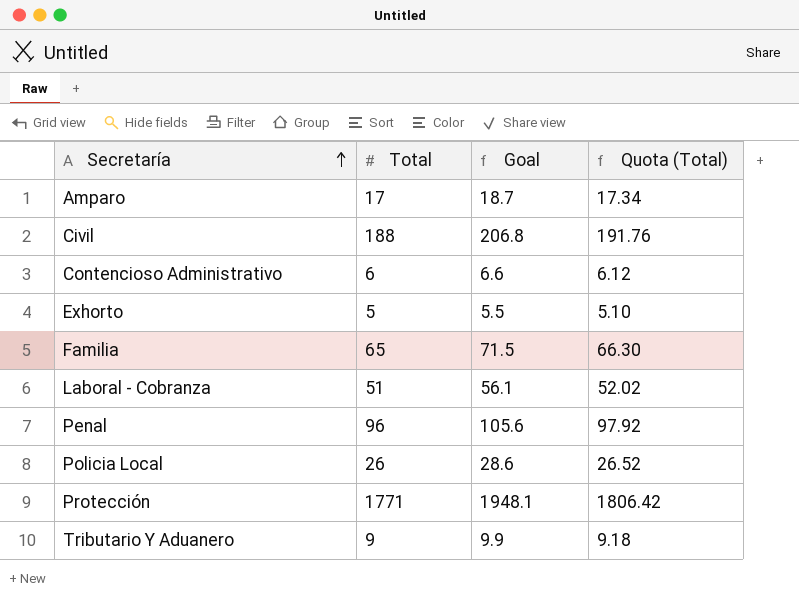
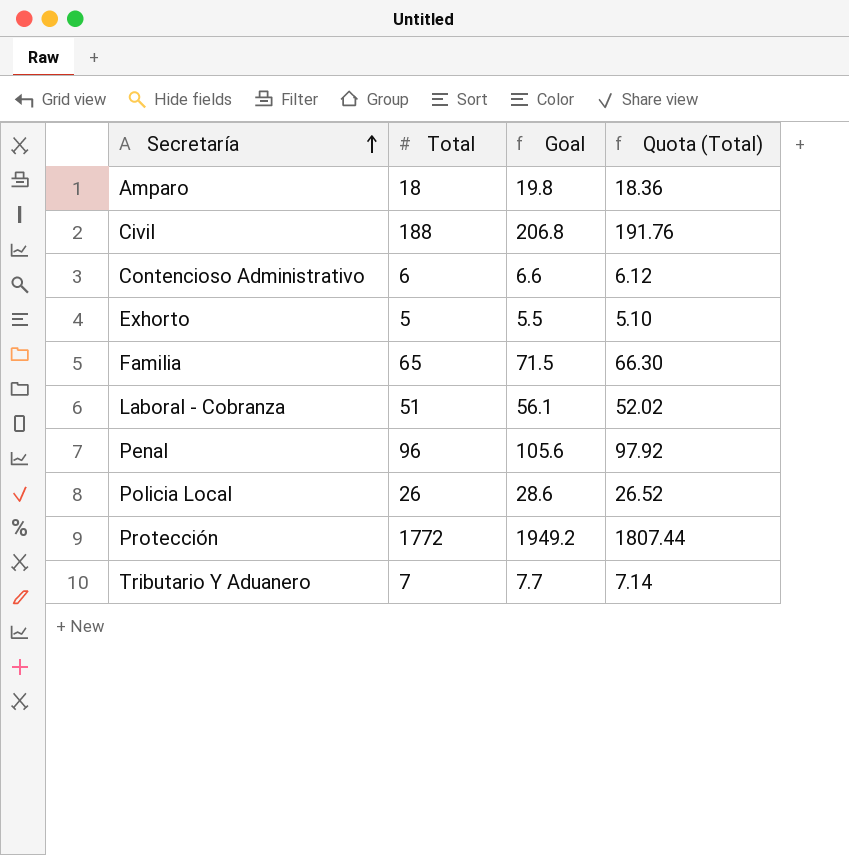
Amparo | Total: 17 -> 18
Amparo | Goal: 18.7 -> 19.8
Amparo | Quota (Total): 17.34 -> 18.36
Protección | Total: 1771 -> 1772
Protección | Goal: 1948.1 -> 1949.2
Protección | Quota (Total): 1806.42 -> 1807.44
Tributario Y Aduanero | Total: 9 -> 7
Tributario Y Aduanero | Goal: 9.9 -> 7.7
Tributario Y Aduanero | Quota (Total): 9.18 -> 7.14

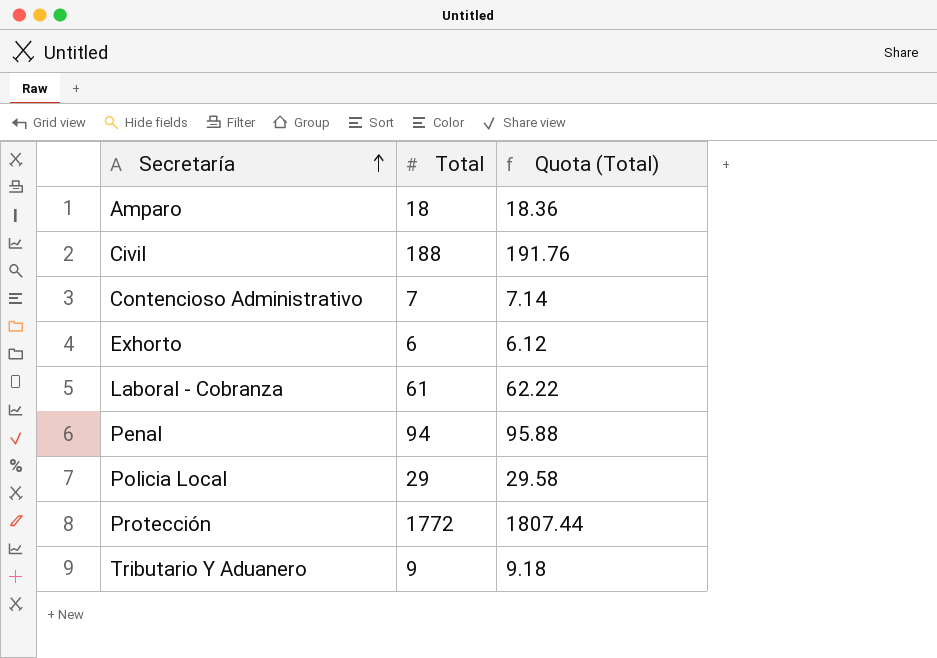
column Goal | formula: [Total] * 1.1 -> none
row Familia: 65 | 71.5 | 66.30 -> none
Contencioso Administrativo | Total: 6 -> 7
Contencioso Administrativo | Quota (Total): 6.12 -> 7.14
Exhorto | Total: 5 -> 6
Exhorto | Quota (Total): 5.10 -> 6.12
Laboral - Cobranza | Total: 51 -> 61
Laboral - Cobranza | Quota (Total): 52.02 -> 62.22
Penal | Total: 96 -> 94
Penal | Quota (Total): 97.92 -> 95.88
Policia Local | Total: 26 -> 29
Policia Local | Quota (Total): 26.52 -> 29.58
Tributario Y Aduanero | Total: 7 -> 9
Tributario Y Aduanero | Quota (Total): 7.14 -> 9.18

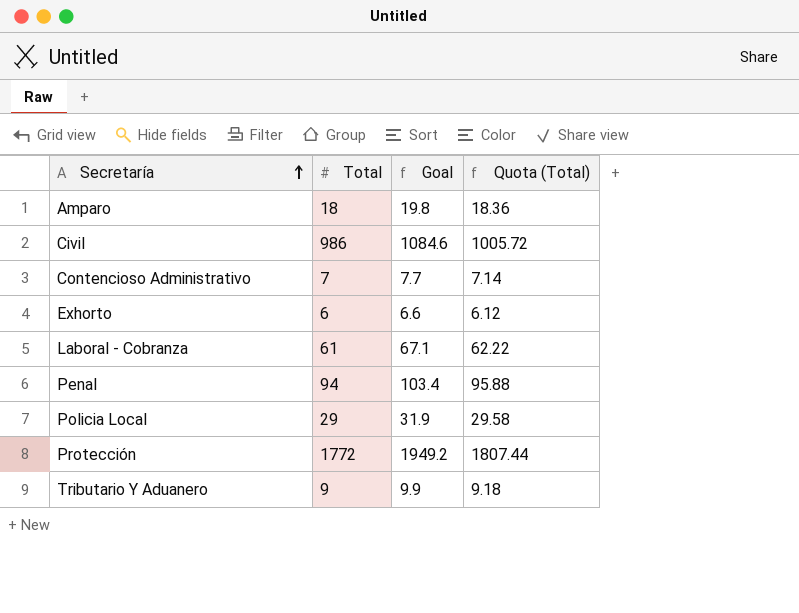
column Goal | formula: none -> [Total] * 1.1
Civil | Total: 188 -> 986
Civil | Quota (Total): 191.76 -> 1005.72

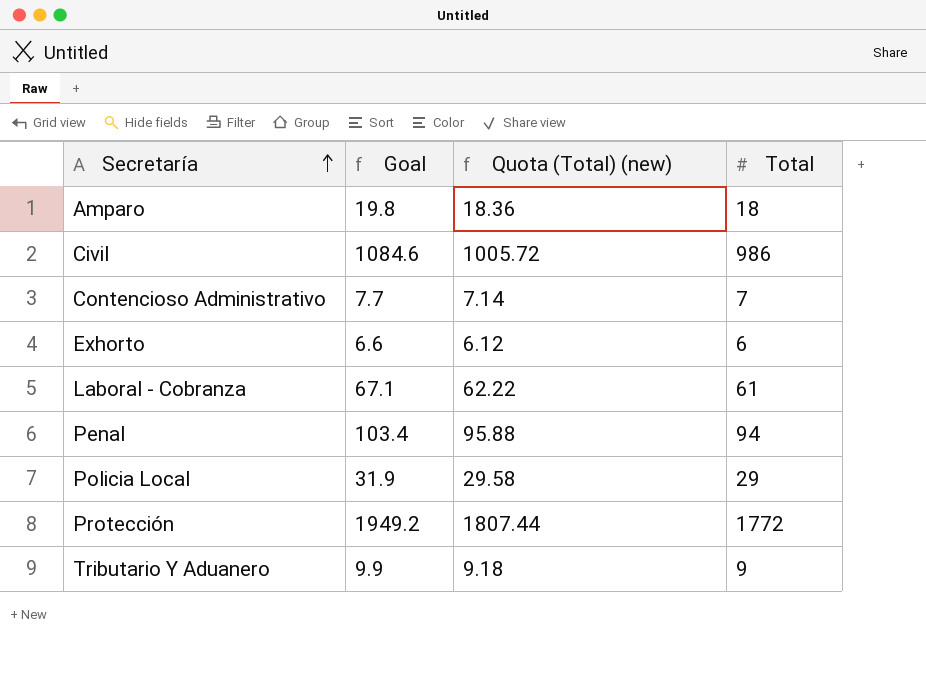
column name: Quota (Total) -> Quota (Total) (new)
column Total | position: 2 -> 4

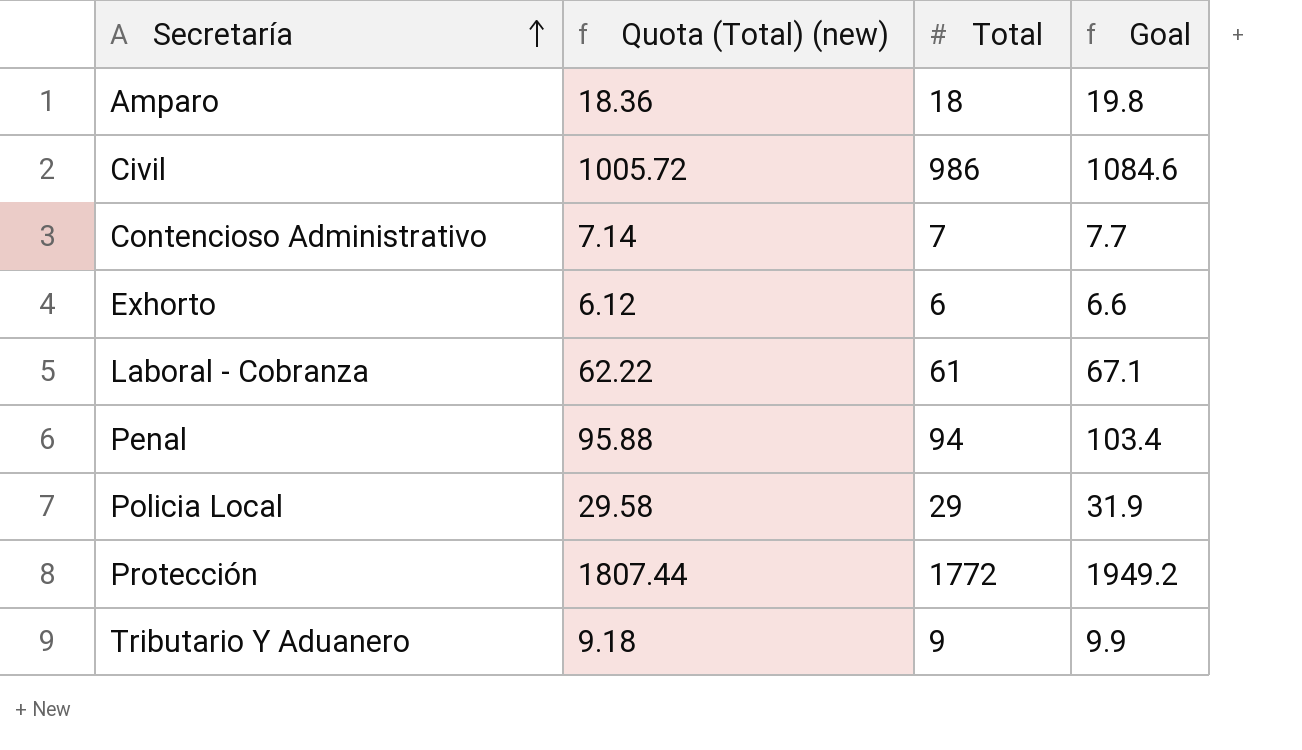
column Goal | position: 2 -> 4

